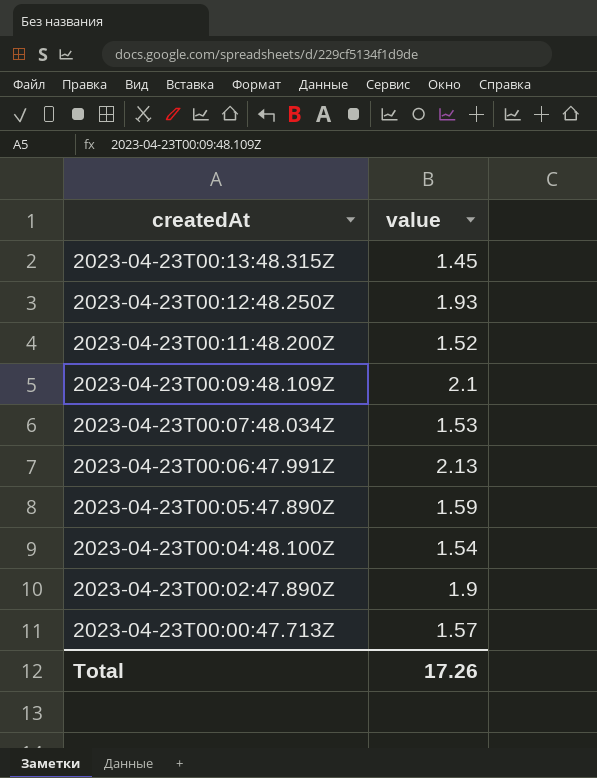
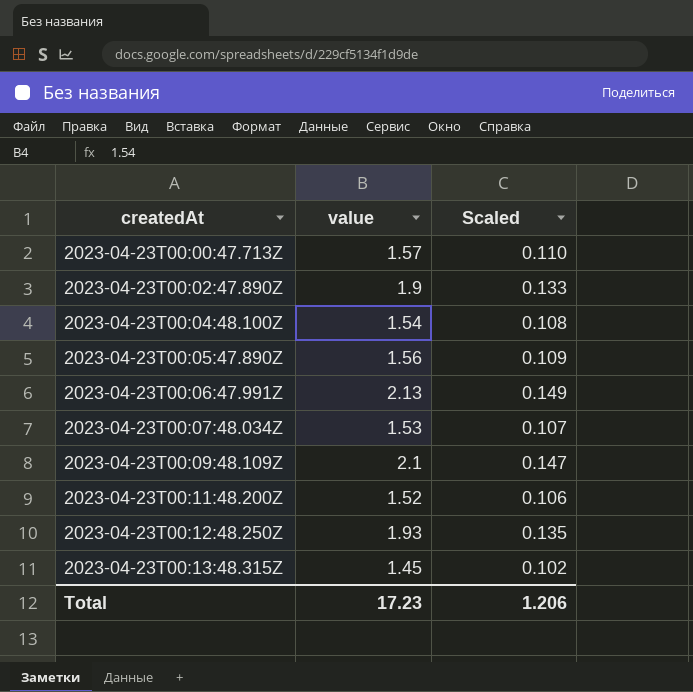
row order: createdAt descending -> createdAt ascending
column Scaled | formula: none -> [value] * 0.07
2023-04-23T00:05:47.890Z | value: 1.59 -> 1.56
Total | value: 17.26 -> 17.23

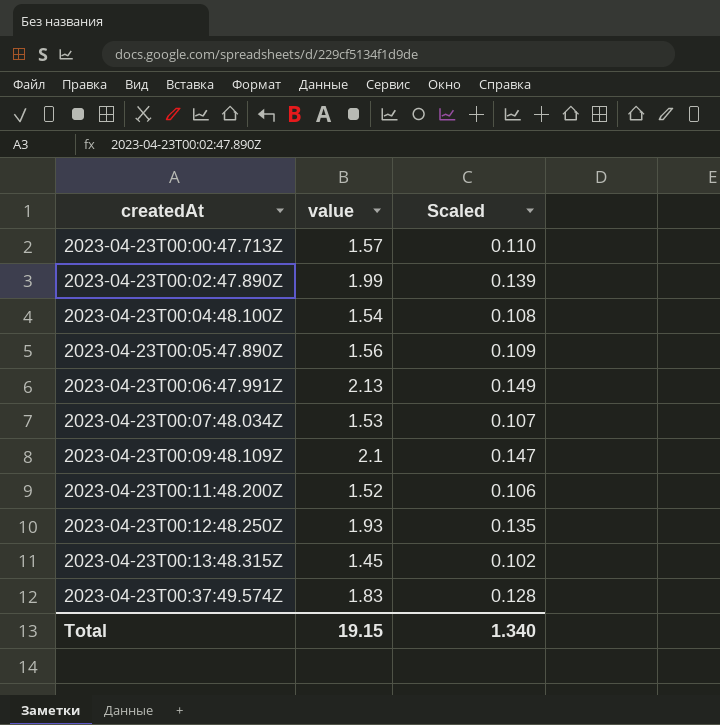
2023-04-23T00:02:47.890Z | value: 1.9 -> 1.99
2023-04-23T00:02:47.890Z | Scaled: 0.133 -> 0.139
row 2023-04-23T00:37:49.574Z: none -> 1.83 | 0.128
Total | value: 17.23 -> 19.15
Total | Scaled: 1.206 -> 1.340

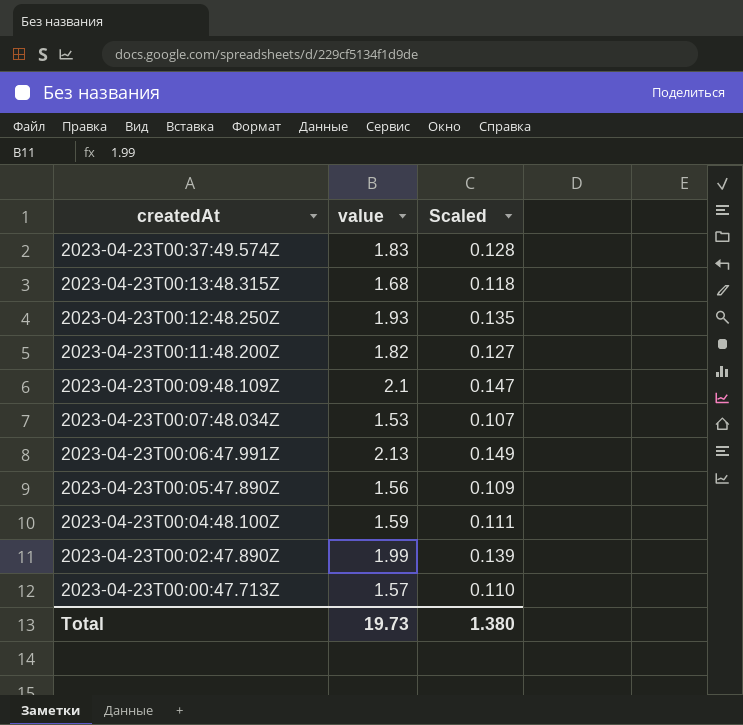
row order: createdAt ascending -> createdAt descending
2023-04-23T00:13:48.315Z | value: 1.45 -> 1.68
2023-04-23T00:13:48.315Z | Scaled: 0.102 -> 0.118
2023-04-23T00:11:48.200Z | value: 1.52 -> 1.82
2023-04-23T00:11:48.200Z | Scaled: 0.106 -> 0.127
2023-04-23T00:04:48.100Z | value: 1.54 -> 1.59
2023-04-23T00:04:48.100Z | Scaled: 0.108 -> 0.111
Total | value: 19.15 -> 19.73
Total | Scaled: 1.340 -> 1.380

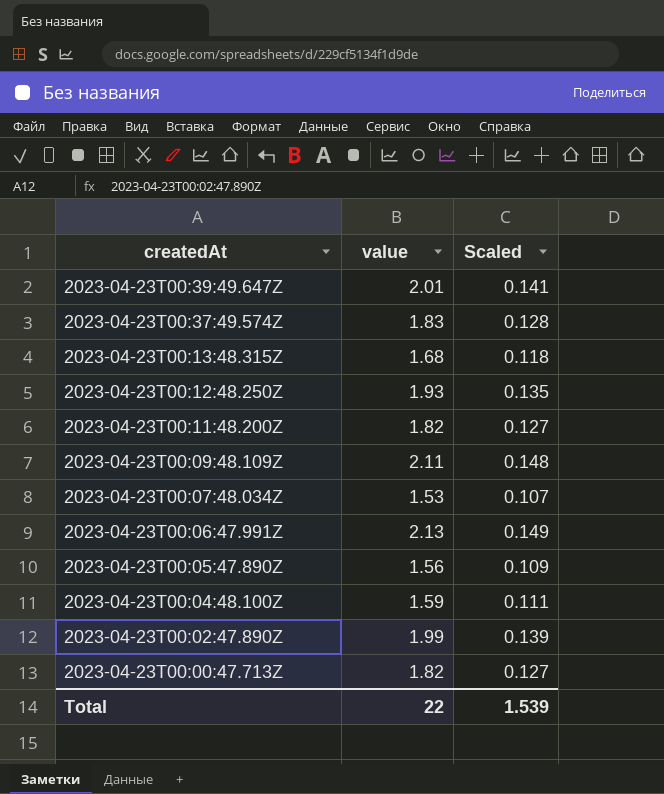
row 2023-04-23T00:39:49.647Z: none -> 2.01 | 0.141
2023-04-23T00:09:48.109Z | value: 2.1 -> 2.11
2023-04-23T00:09:48.109Z | Scaled: 0.147 -> 0.148
2023-04-23T00:00:47.713Z | value: 1.57 -> 1.82
2023-04-23T00:00:47.713Z | Scaled: 0.110 -> 0.127
Total | value: 19.73 -> 22
Total | Scaled: 1.380 -> 1.539

